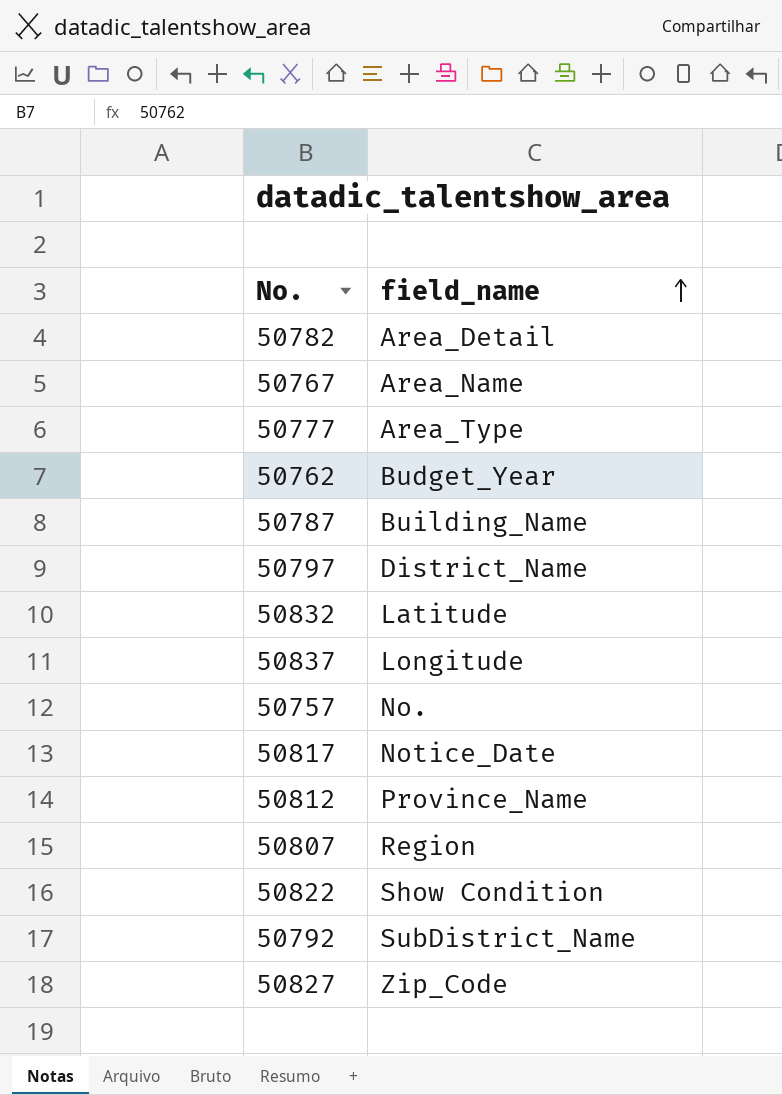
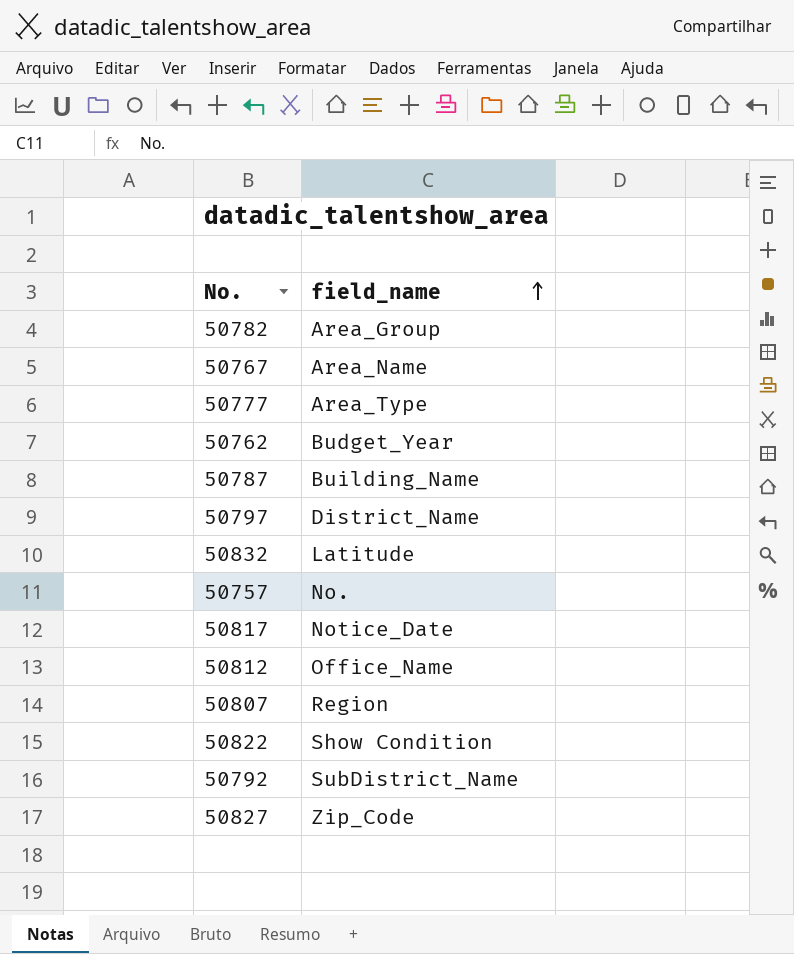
row 50837: Longitude -> none
50782 | field_name: Area_Detail -> Area_Group
50812 | field_name: Province_Name -> Office_Name

